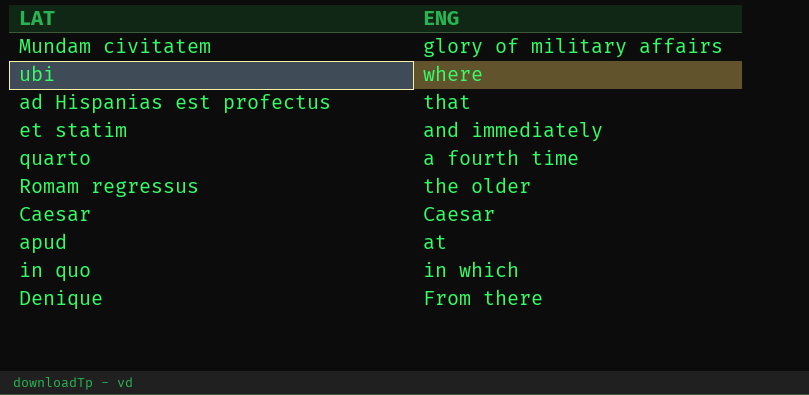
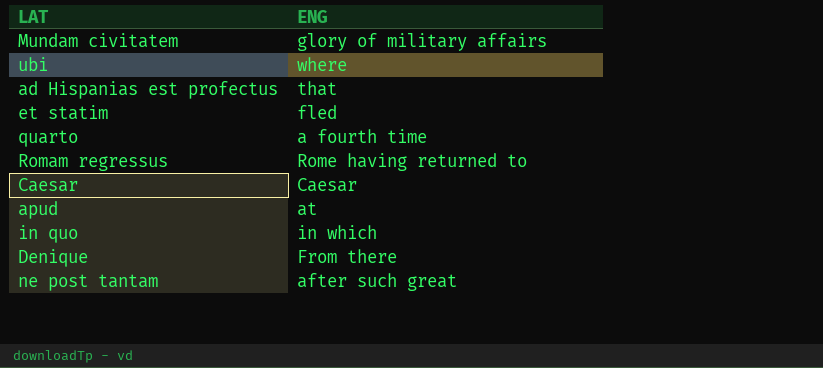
et statim | ENG: and immediately -> fled
Romam regressus | ENG: the older -> Rome having returned to
row ne post tantam: none -> after such great

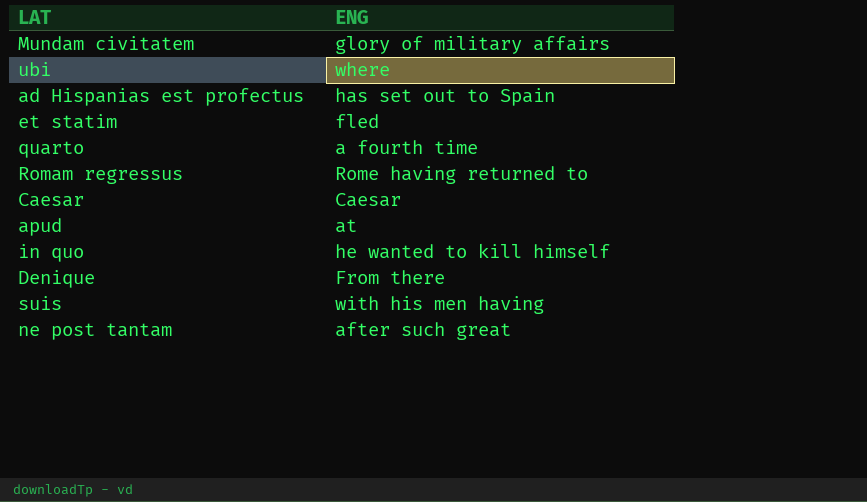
ad Hispanias est profectus | ENG: that -> has set out to Spain
in quo | ENG: in which -> he wanted to kill himself
row suis: none -> with his men having

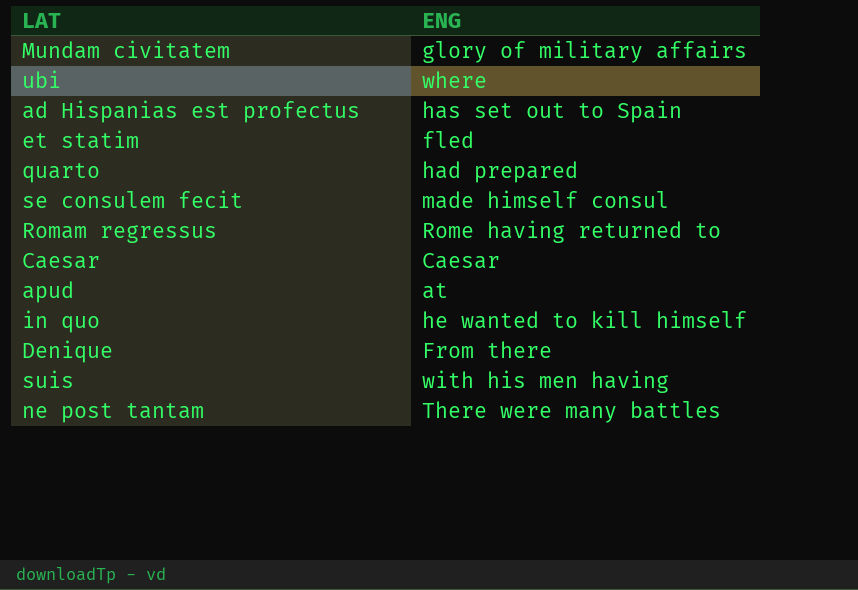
quarto | ENG: a fourth time -> had prepared
row se consulem fecit: none -> made himself consul
ne post tantam | ENG: after such great -> There were many battles

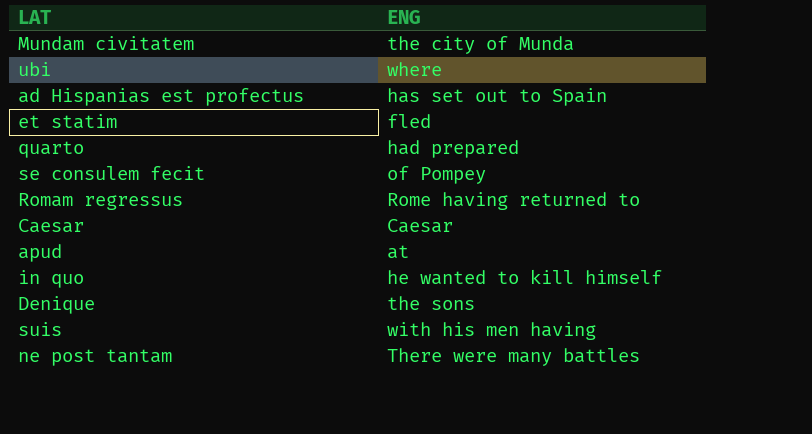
Mundam civitatem | ENG: glory of military affairs -> the city of Munda
se consulem fecit | ENG: made himself consul -> of Pompey
Denique | ENG: From there -> the sons

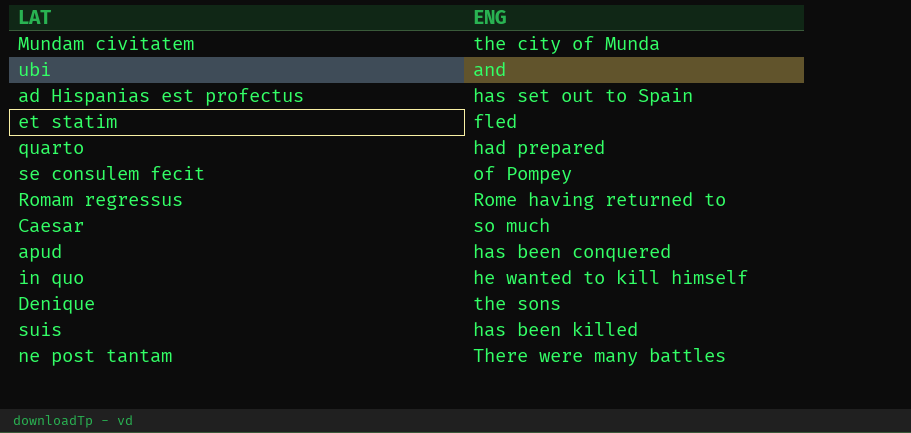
ubi | ENG: where -> and
Caesar | ENG: Caesar -> so much
apud | ENG: at -> has been conquered
suis | ENG: with his men having -> has been killed

